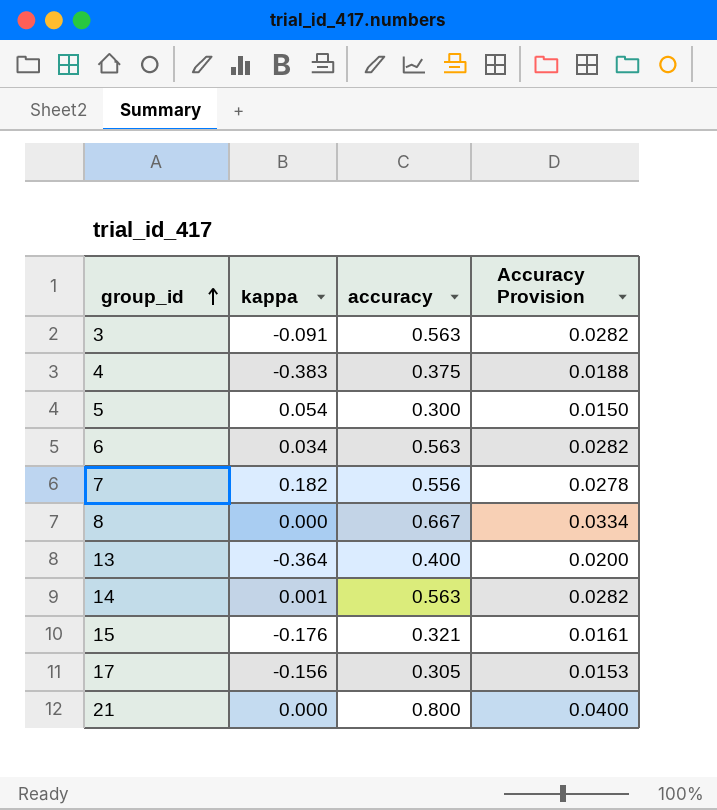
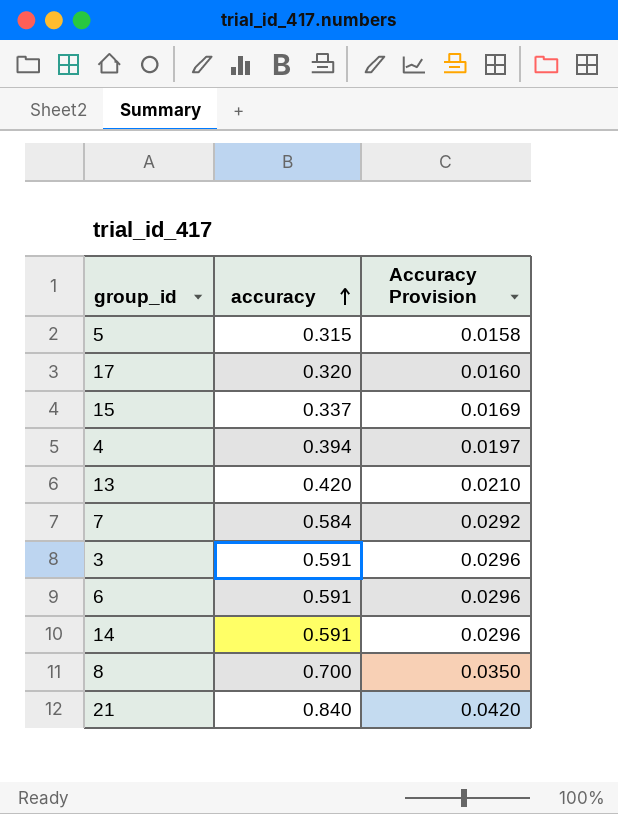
row order: group_id ascending -> accuracy ascending
column kappa | position: 2 -> none
5 | accuracy: 0.300 -> 0.315
5 | Accuracy Provision: 0.0150 -> 0.0158
17 | accuracy: 0.305 -> 0.320
17 | Accuracy Provision: 0.0153 -> 0.0160
15 | accuracy: 0.321 -> 0.337
15 | Accuracy Provision: 0.0161 -> 0.0169
4 | accuracy: 0.375 -> 0.394
4 | Accuracy Provision: 0.0188 -> 0.0197
13 | accuracy: 0.400 -> 0.420
13 | Accuracy Provision: 0.0200 -> 0.0210
7 | accuracy: 0.556 -> 0.584
7 | Accuracy Provision: 0.0278 -> 0.0292
3 | accuracy: 0.563 -> 0.591
3 | Accuracy Provision: 0.0282 -> 0.0296
6 | accuracy: 0.563 -> 0.591
6 | Accuracy Provision: 0.0282 -> 0.0296
14 | accuracy: 0.563 -> 0.591
14 | Accuracy Provision: 0.0282 -> 0.0296
8 | accuracy: 0.667 -> 0.700
8 | Accuracy Provision: 0.0334 -> 0.0350
21 | accuracy: 0.800 -> 0.840
21 | Accuracy Provision: 0.0400 -> 0.0420

